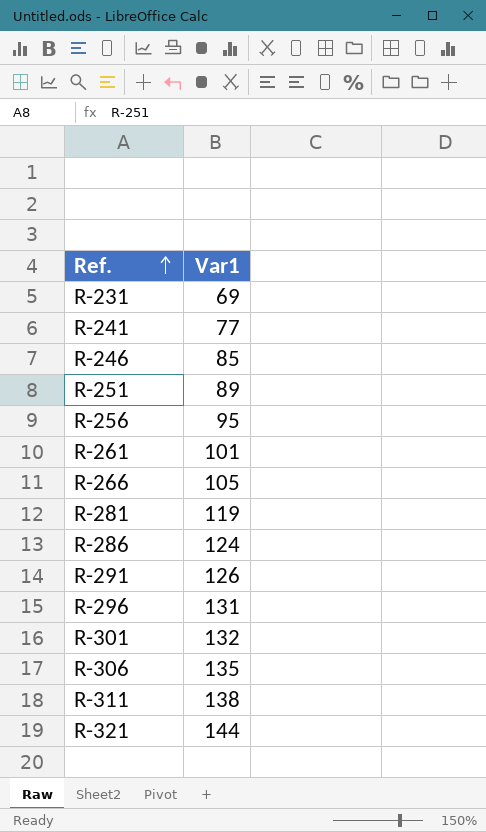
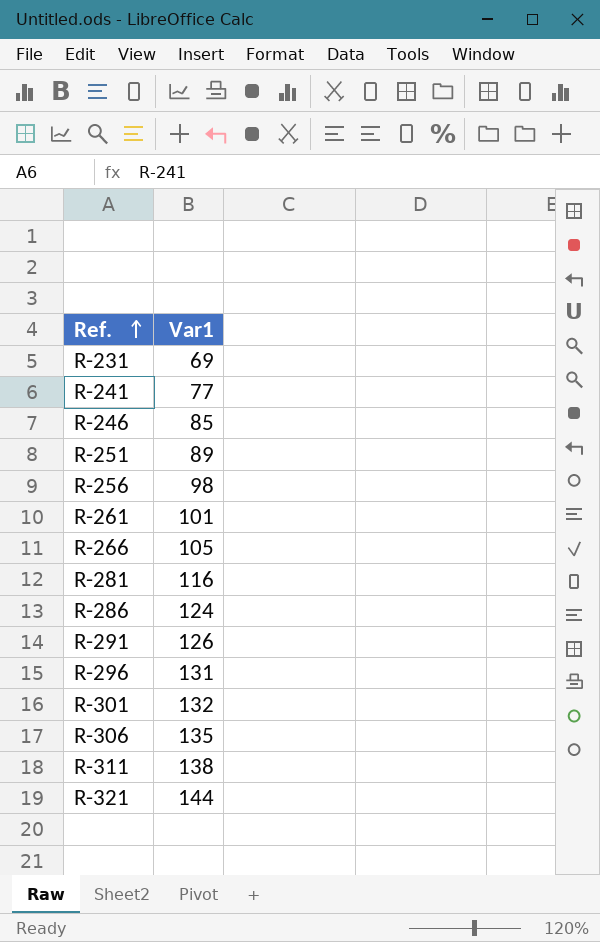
R-256 | Var1: 95 -> 98
R-281 | Var1: 119 -> 116

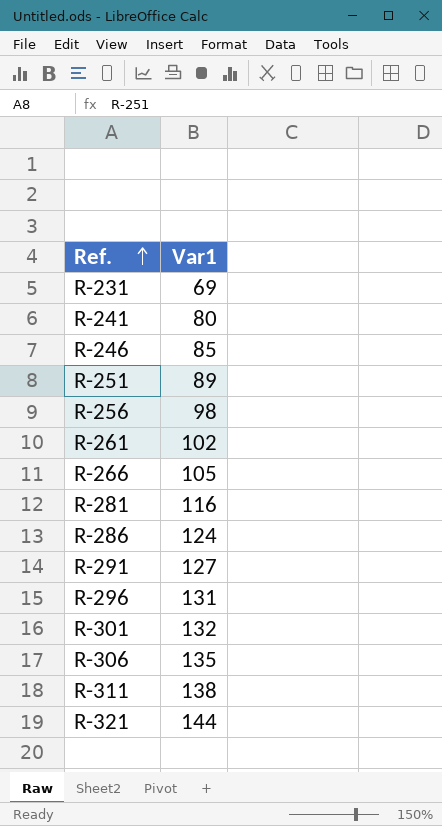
R-241 | Var1: 77 -> 80
R-261 | Var1: 101 -> 102
R-291 | Var1: 126 -> 127

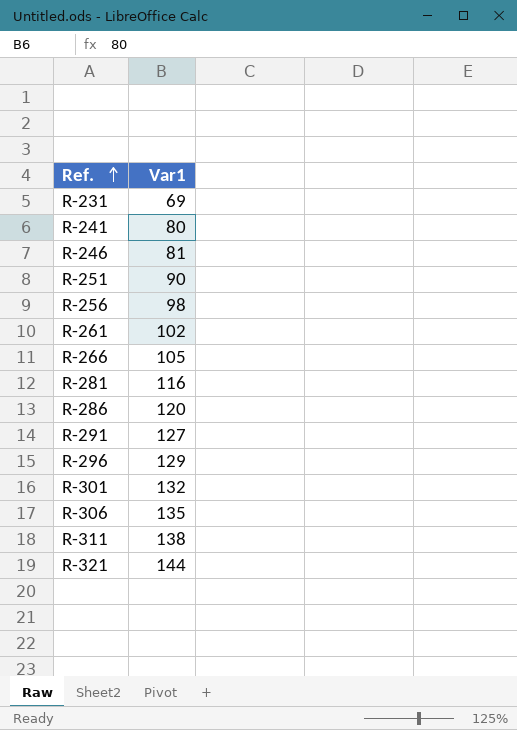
R-246 | Var1: 85 -> 81
R-251 | Var1: 89 -> 90
R-286 | Var1: 124 -> 120
R-296 | Var1: 131 -> 129

